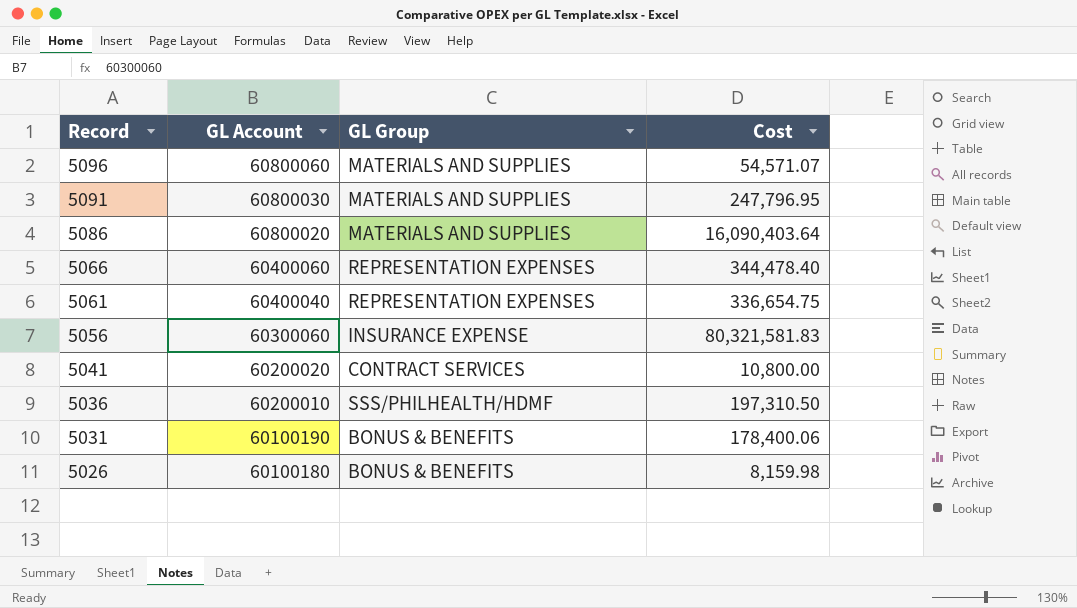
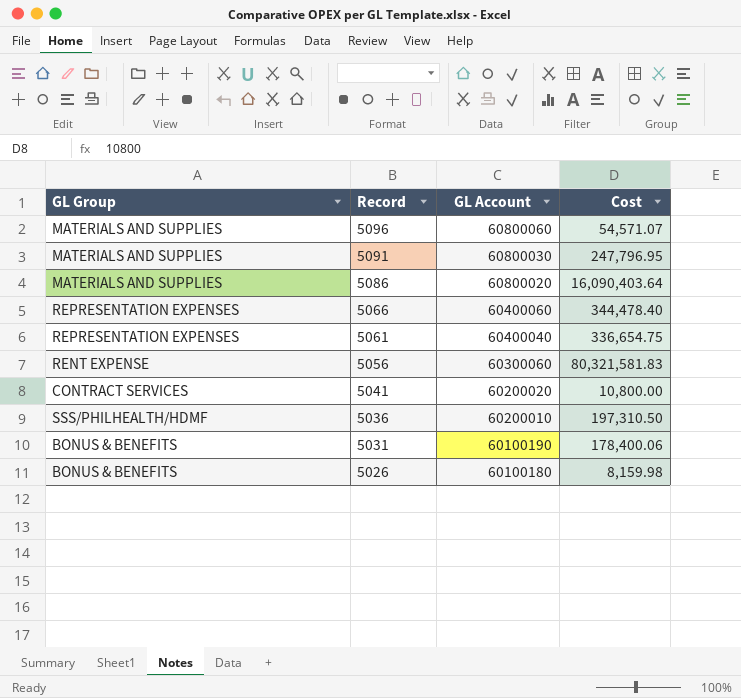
column GL Group | position: 3 -> 1
5056 | GL Group: INSURANCE EXPENSE -> RENT EXPENSE

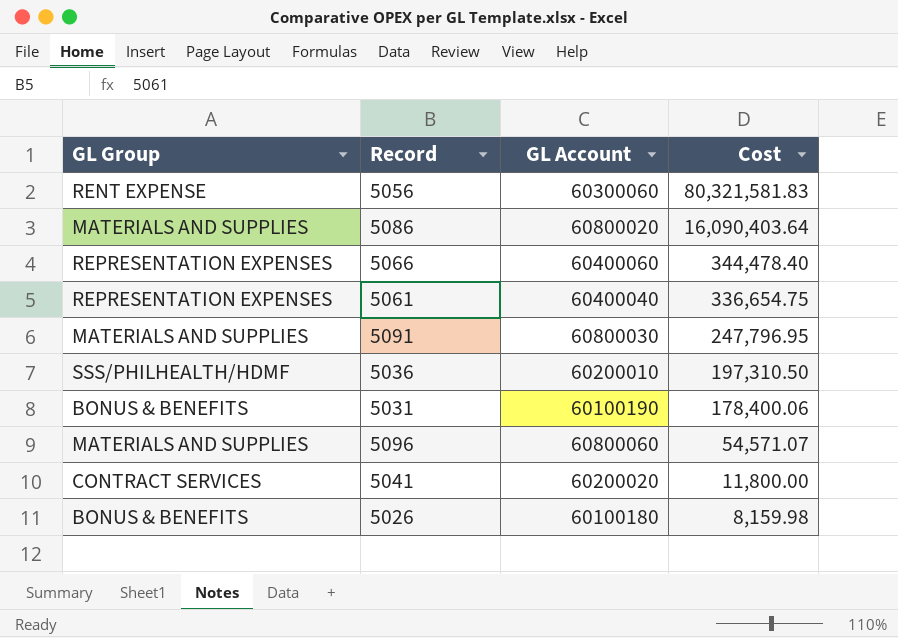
row order: Record descending -> Cost descending
5041 | Cost: 10,800.00 -> 11,800.00

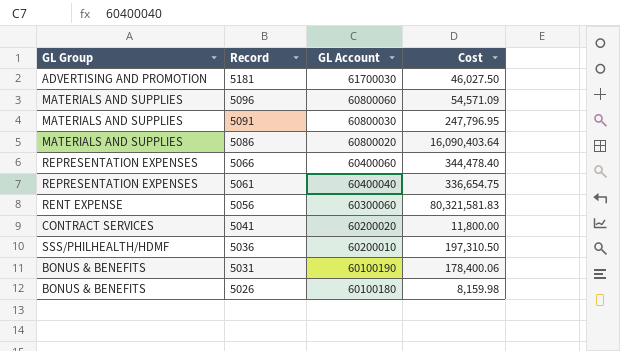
row order: Cost descending -> Record descending
row 5181: none -> ADVERTISING AND PROMOTION | 61700030 | 46,027.50
5096 | Cost: 54,571.07 -> 54,571.09

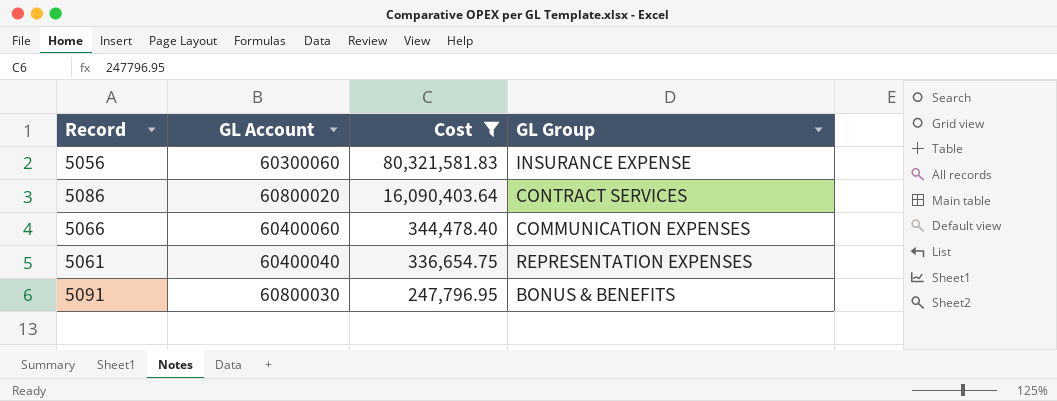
filter: none -> Cost >= 247,796.95
row order: Record descending -> Cost descending
column GL Group | position: 1 -> 4
5056 | GL Group: RENT EXPENSE -> INSURANCE EXPENSE
5086 | GL Group: MATERIALS AND SUPPLIES -> CONTRACT SERVICES
5066 | GL Group: REPRESENTATION EXPENSES -> COMMUNICATION EXPENSES
5091 | GL Group: MATERIALS AND SUPPLIES -> BONUS & BENEFITS

